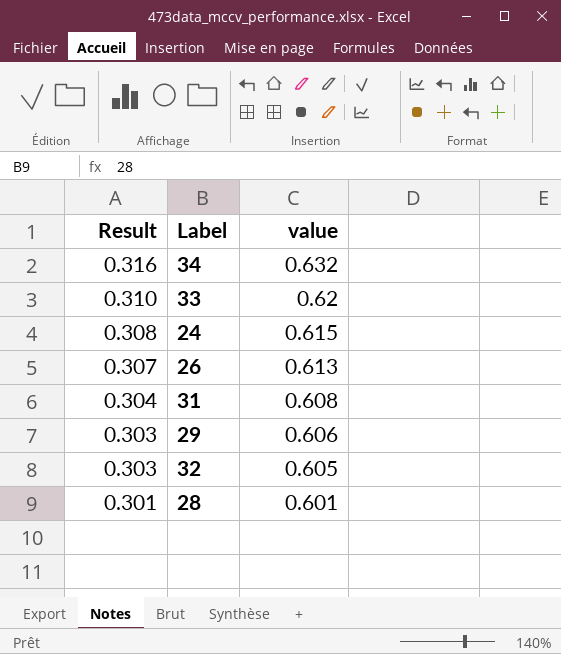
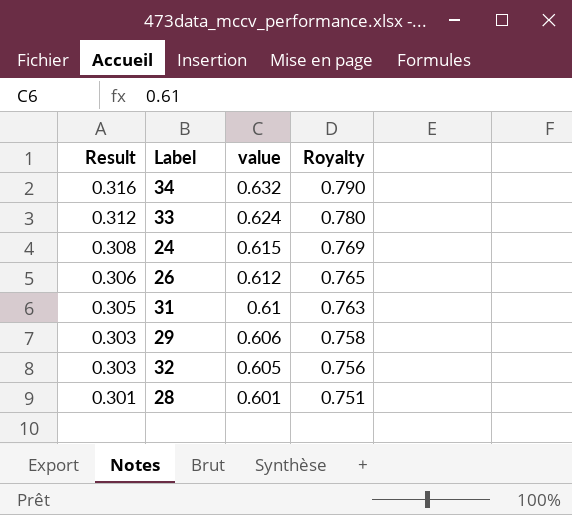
column Royalty | formula: none -> [value] * 1.25
33 | Result: 0.310 -> 0.312
33 | value: 0.62 -> 0.624
26 | Result: 0.307 -> 0.306
26 | value: 0.613 -> 0.612
31 | Result: 0.304 -> 0.305
31 | value: 0.608 -> 0.61

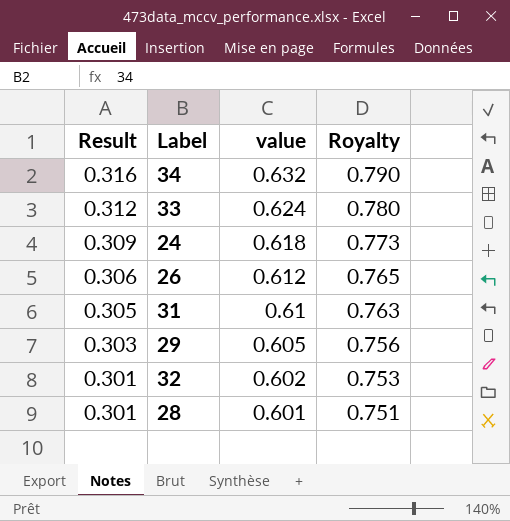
24 | Result: 0.308 -> 0.309
24 | value: 0.615 -> 0.618
24 | Royalty: 0.769 -> 0.773
29 | value: 0.606 -> 0.605
29 | Royalty: 0.758 -> 0.756
32 | Result: 0.303 -> 0.301
32 | value: 0.605 -> 0.602
32 | Royalty: 0.756 -> 0.753

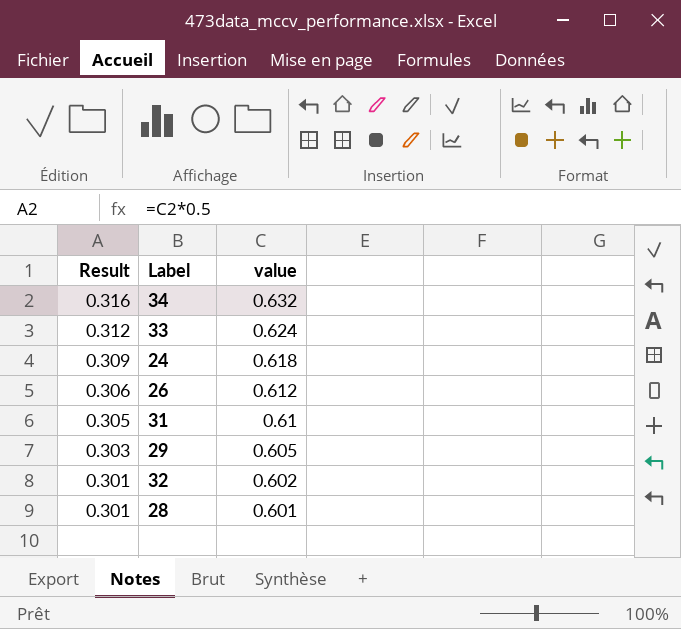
column Royalty | formula: [value] * 1.25 -> none

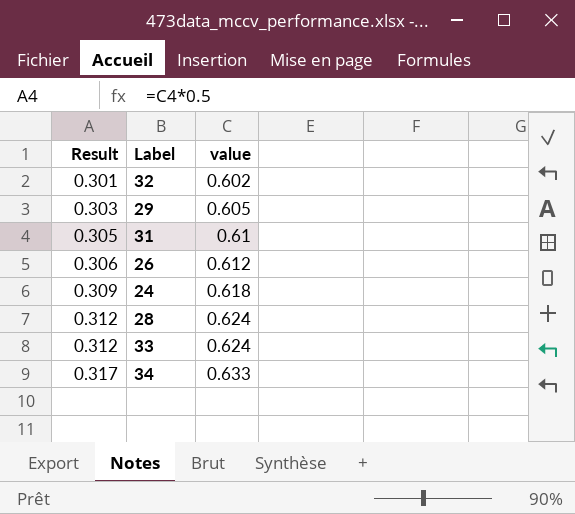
row order: Result descending -> Result ascending
28 | Result: 0.301 -> 0.312
28 | value: 0.601 -> 0.624
34 | Result: 0.316 -> 0.317
34 | value: 0.632 -> 0.633

